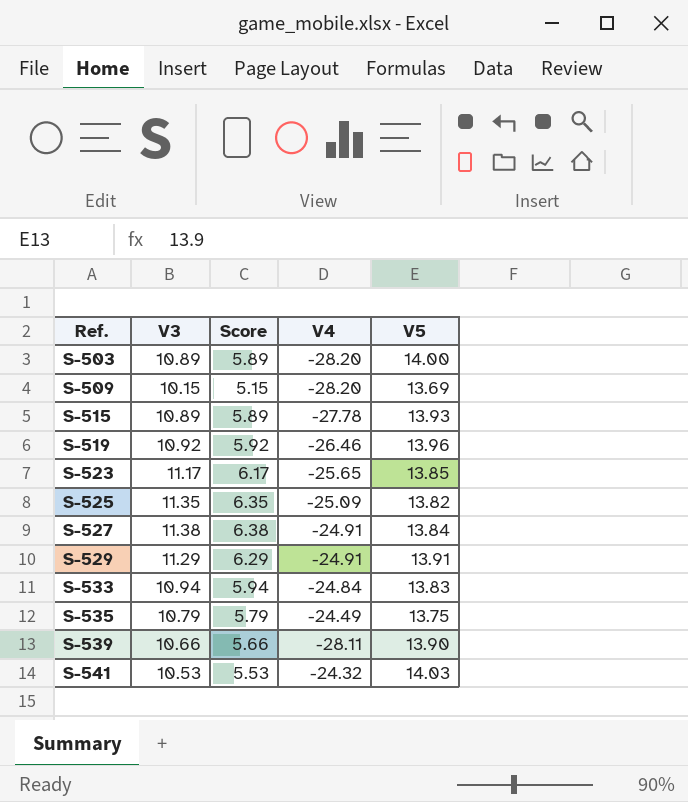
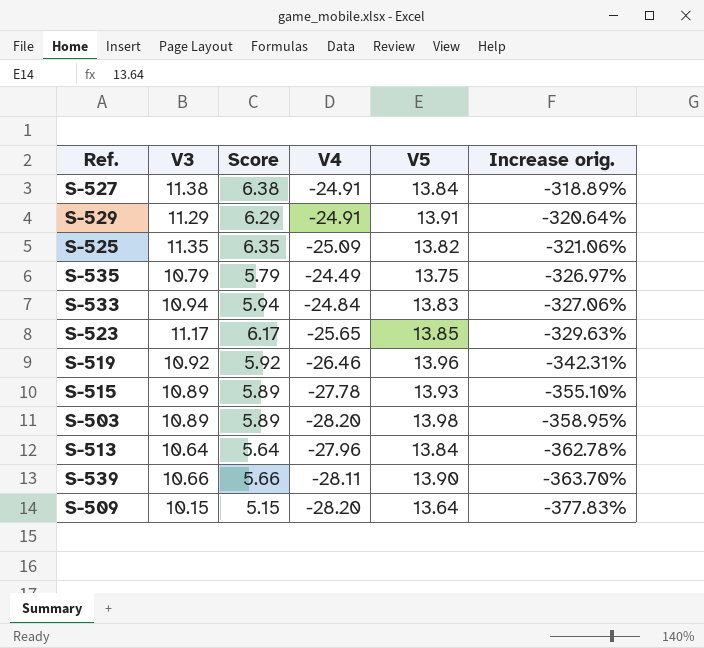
row order: Ref. ascending -> Increase orig. descending
column Increase orig. | formula: none -> ([V4] - [V3]) / [V3]
row S-541: 10.53 | 5.53 | -24.32 | 14.03 -> none
S-503 | V5: 14.00 -> 13.98
row S-513: none -> 10.64 | 5.64 | -27.96 | 13.84 | -362.78%
S-509 | V5: 13.69 -> 13.64

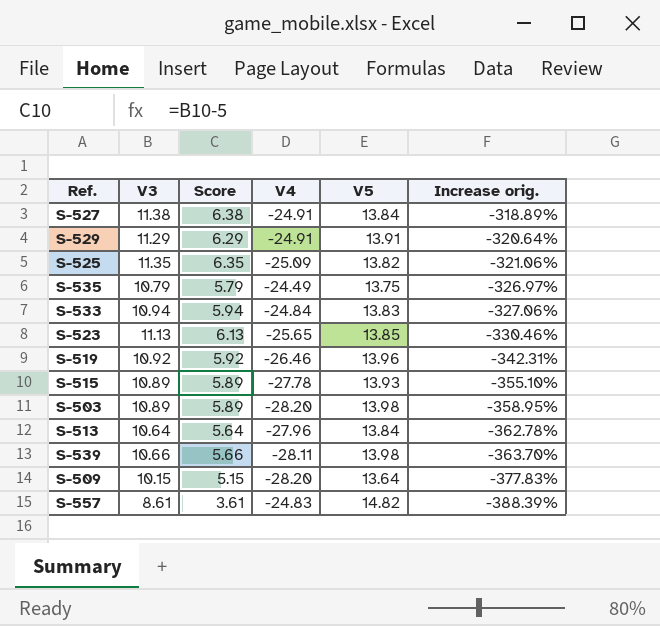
S-523 | V3: 11.17 -> 11.13
S-523 | Score: 6.17 -> 6.13
S-523 | Increase orig.: -329.63% -> -330.46%
S-539 | V5: 13.90 -> 13.98
row S-557: none -> 8.61 | 3.61 | -24.83 | 14.82 | -388.39%

